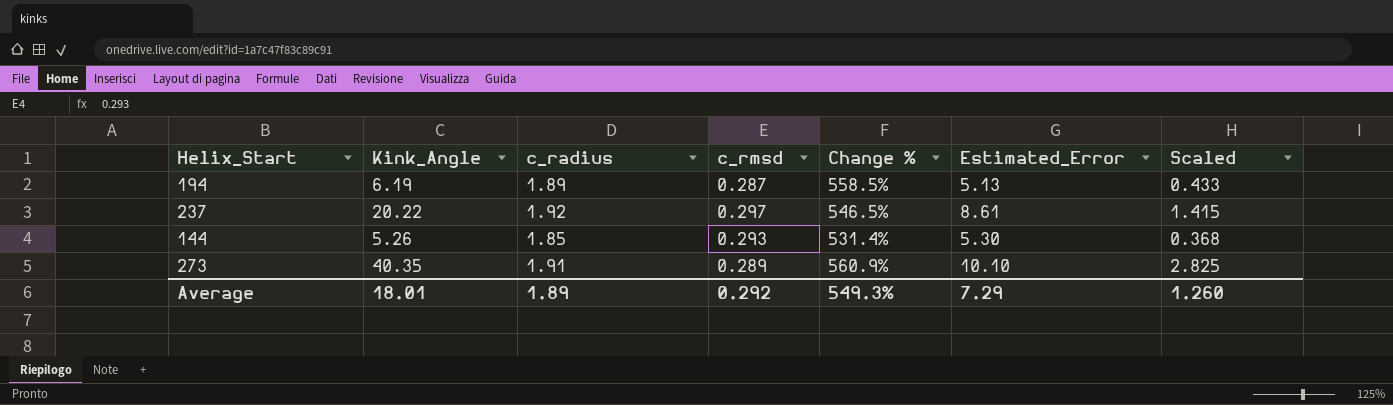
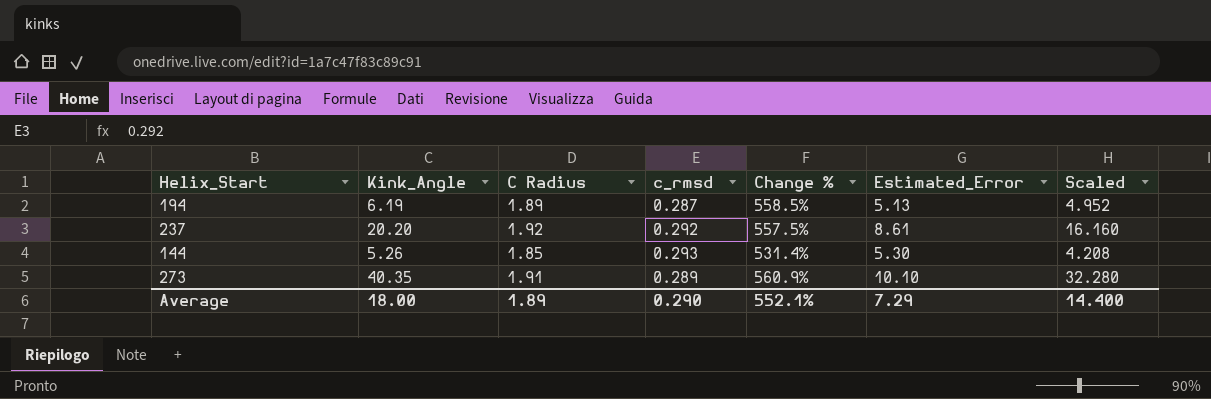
column name: c_radius -> C Radius
column Scaled | formula: [Kink_Angle] * 0.07 -> [Kink_Angle] * 0.8
237 | Kink_Angle: 20.22 -> 20.20
237 | c_rmsd: 0.297 -> 0.292
237 | Change %: 546.5% -> 557.5%
Average | Kink_Angle: 18.01 -> 18.00
Average | c_rmsd: 0.292 -> 0.290
Average | Change %: 549.3% -> 552.1%
Average | Scaled: 1.260 -> 14.400

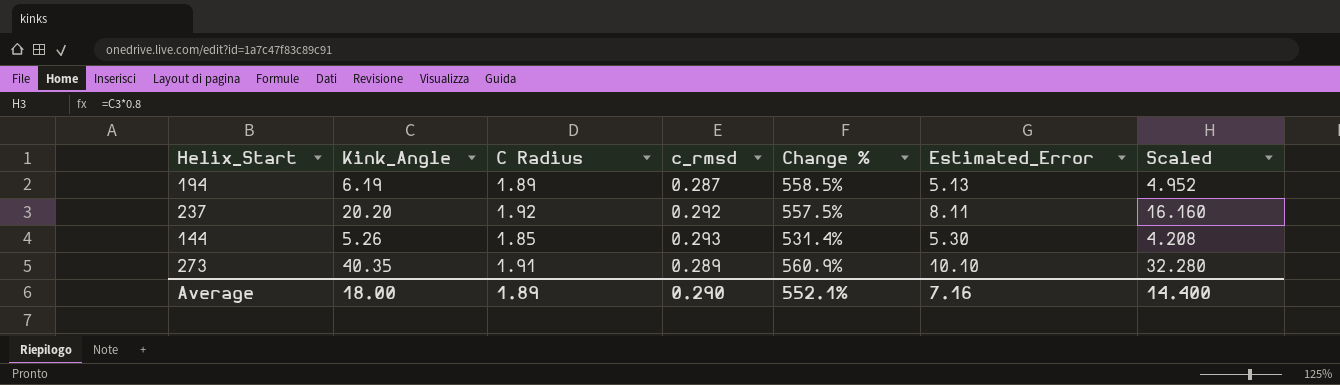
237 | Estimated_Error: 8.61 -> 8.11
Average | Estimated_Error: 7.29 -> 7.16

